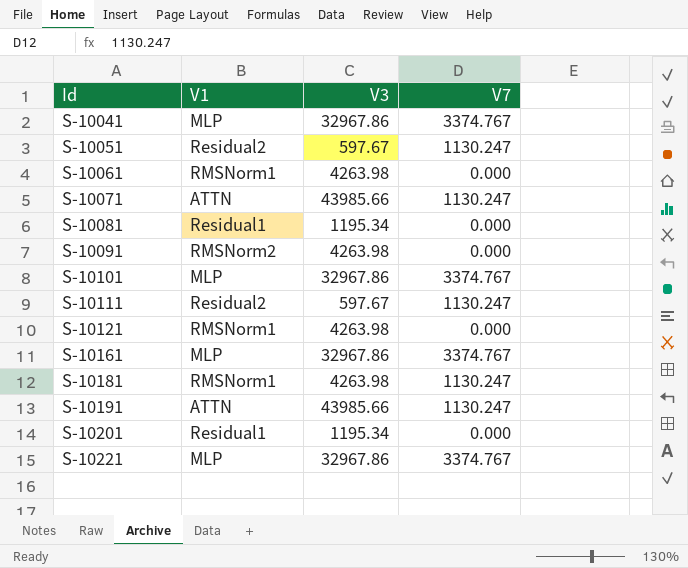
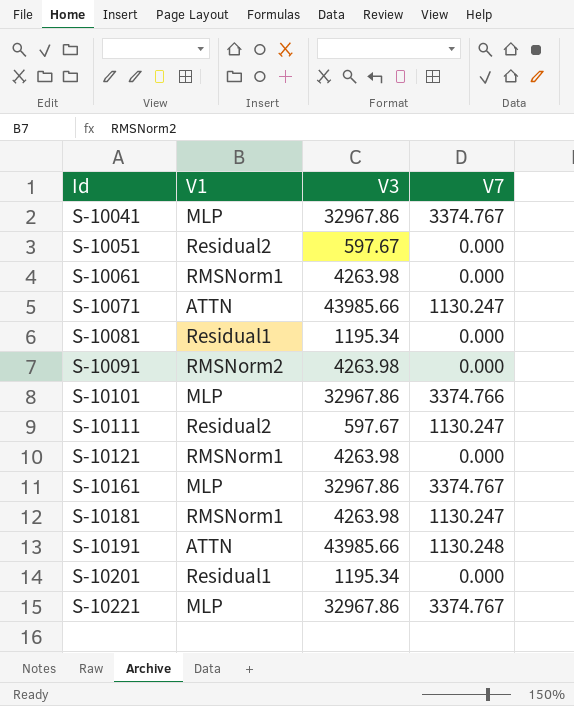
S-10051 | V7: 1130.247 -> 0.000
S-10101 | V7: 3374.767 -> 3374.766
S-10191 | V7: 1130.247 -> 1130.248

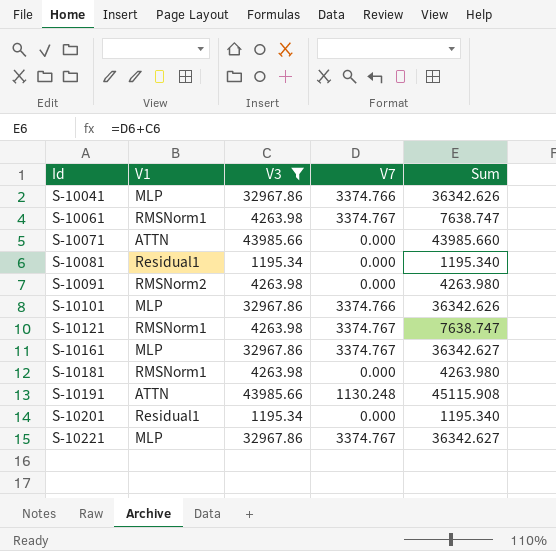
filter: none -> V3 != 597.67
column Sum | formula: none -> [V3] + [V7]
S-10041 | V7: 3374.767 -> 3374.766
S-10061 | V7: 0.000 -> 3374.767
S-10071 | V7: 1130.247 -> 0.000
S-10121 | V7: 0.000 -> 3374.767
S-10181 | V7: 1130.247 -> 0.000

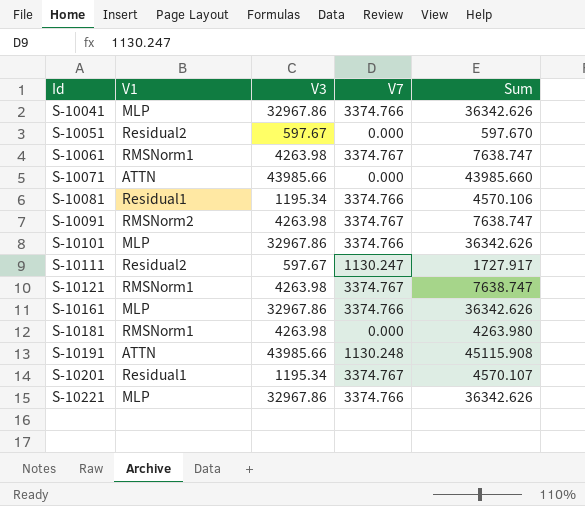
filter: V3 != 597.67 -> none
S-10081 | V7: 0.000 -> 3374.766
S-10081 | Sum: 1195.340 -> 4570.106
S-10091 | V7: 0.000 -> 3374.767
S-10091 | Sum: 4263.980 -> 7638.747
S-10161 | V7: 3374.767 -> 3374.766
S-10161 | Sum: 36342.627 -> 36342.626
S-10201 | V7: 0.000 -> 3374.767
S-10201 | Sum: 1195.340 -> 4570.107
S-10221 | V7: 3374.767 -> 3374.766
S-10221 | Sum: 36342.627 -> 36342.626

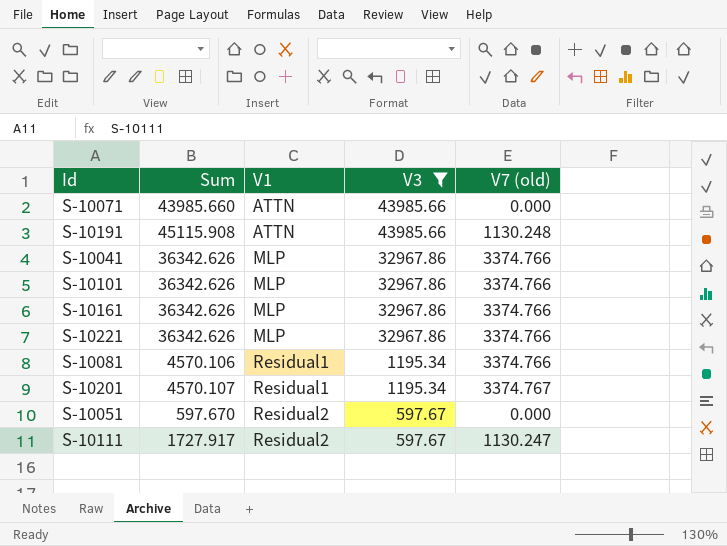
filter: none -> V3 != 4263.98
row order: Id ascending -> V1 ascending
column Sum | position: 5 -> 2
column name: V7 -> V7 (old)

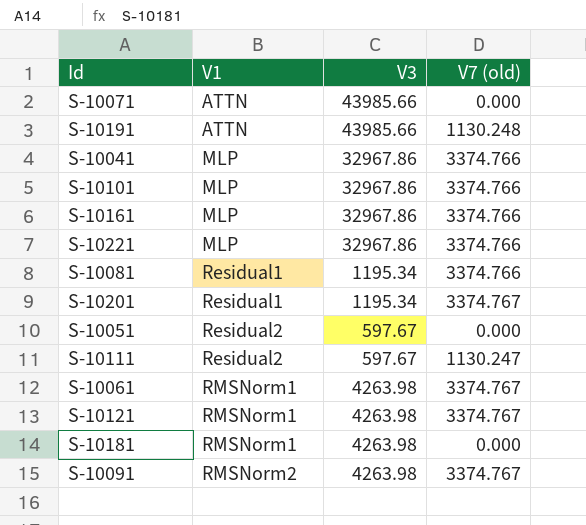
filter: V3 != 4263.98 -> none
column Sum | formula: [V3] + [V7 (old)] -> none

